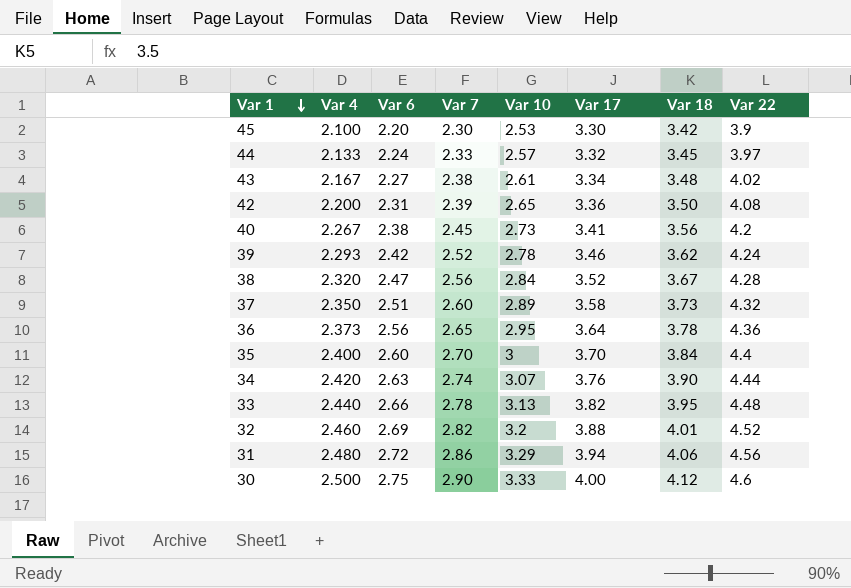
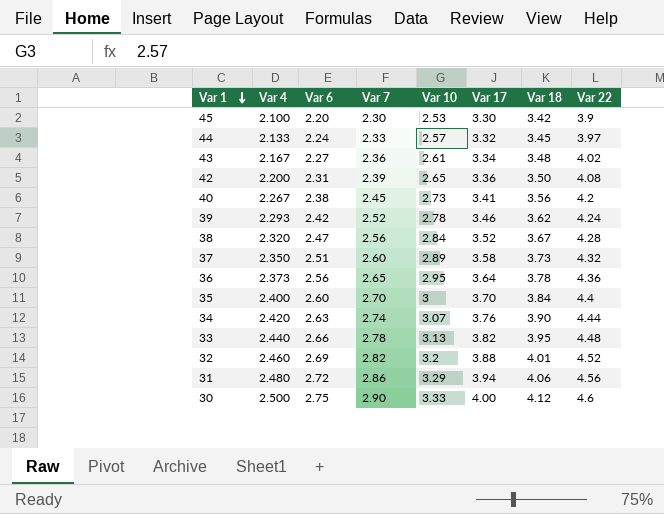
43 | Var 7: 2.38 -> 2.36

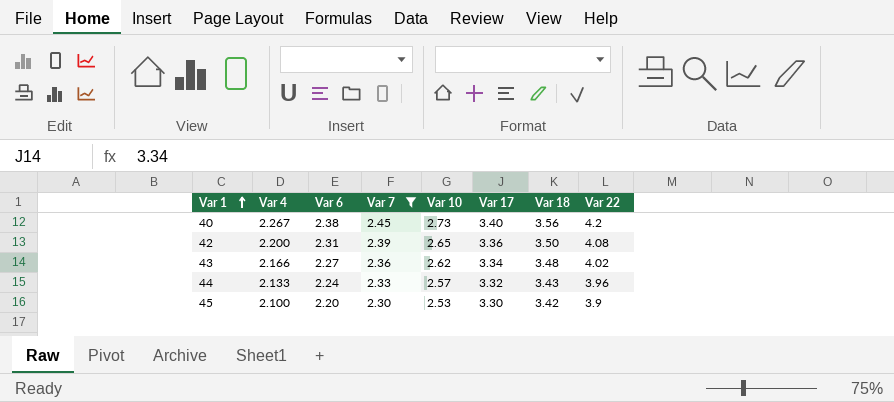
filter: none -> Var 7 <= 2.45
row order: Var 1 descending -> Var 1 ascending
40 | Var 17: 3.41 -> 3.40
43 | Var 4: 2.167 -> 2.166
43 | Var 10: 2.61 -> 2.62
44 | Var 18: 3.45 -> 3.43
44 | Var 22: 3.97 -> 3.96

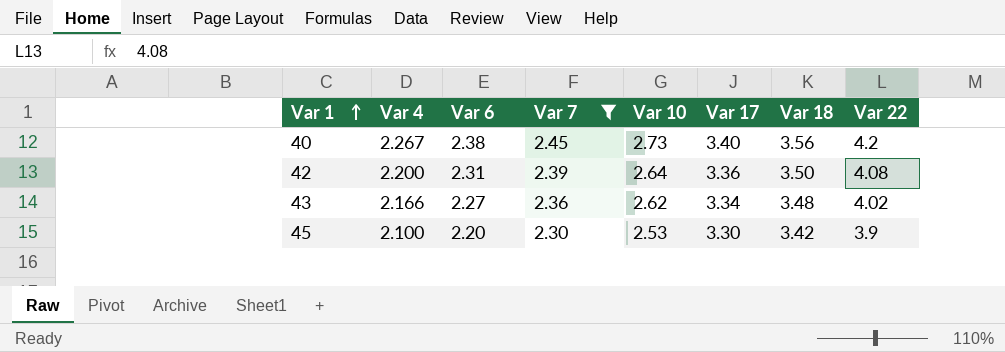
row 44: 2.133 | 2.24 | 2.33 | 2.57 | 3.32 | 3.43 | 3.96 -> none
42 | Var 10: 2.65 -> 2.64

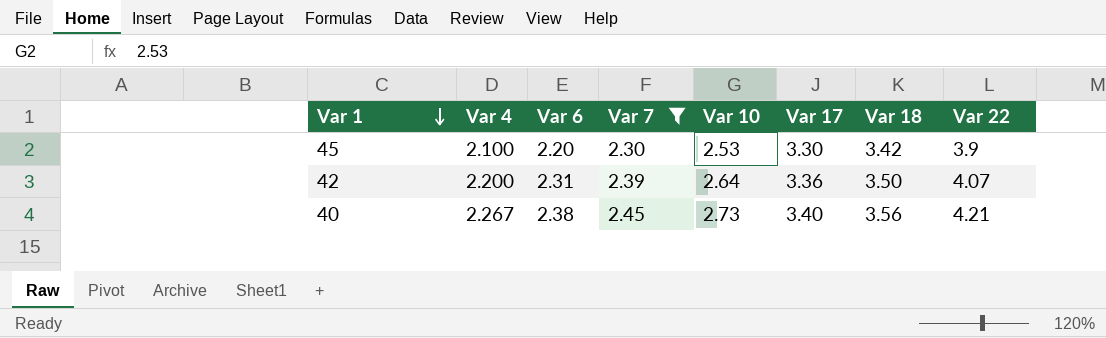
row order: Var 1 ascending -> Var 1 descending
row 43: 2.166 | 2.27 | 2.36 | 2.62 | 3.34 | 3.48 | 4.02 -> none
42 | Var 22: 4.08 -> 4.07
40 | Var 22: 4.2 -> 4.21

